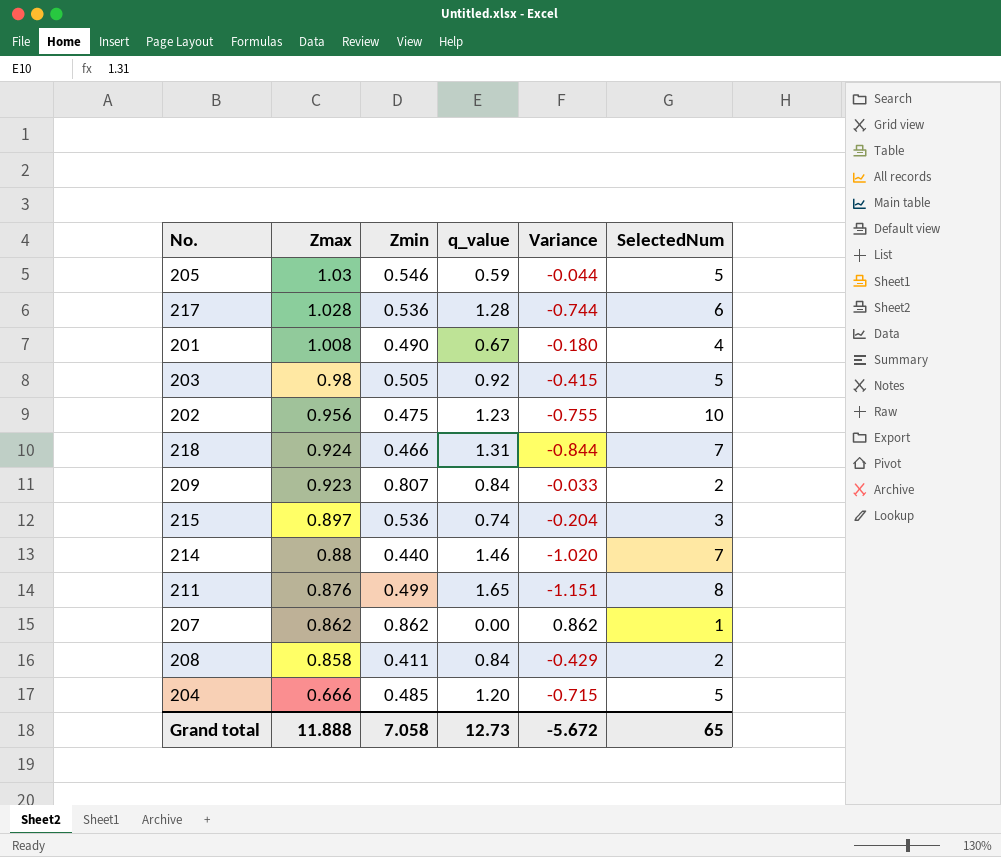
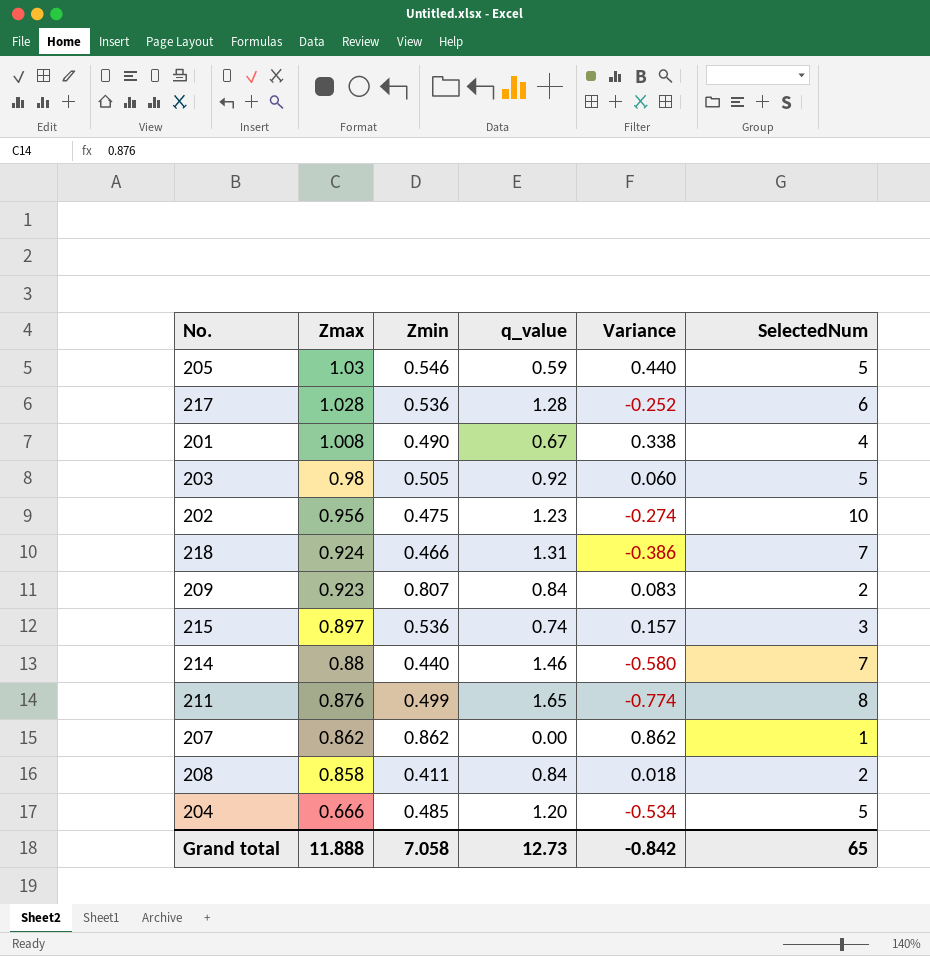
column Variance | formula: [Zmin] - [q_value] -> [Zmax] - [q_value]
Grand total | Variance: -5.672 -> -0.842

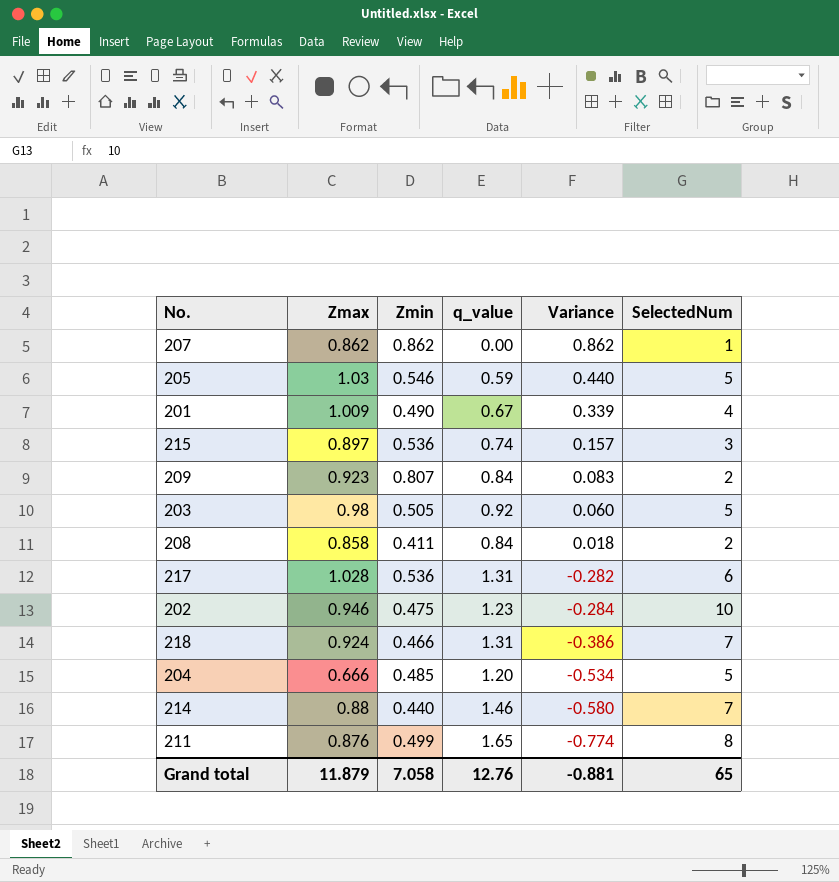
row order: Zmax descending -> Variance descending
201 | Zmax: 1.008 -> 1.009
201 | Variance: 0.338 -> 0.339
217 | q_value: 1.28 -> 1.31
217 | Variance: -0.252 -> -0.282
202 | Zmax: 0.956 -> 0.946
202 | Variance: -0.274 -> -0.284
Grand total | Zmax: 11.888 -> 11.879
Grand total | q_value: 12.73 -> 12.76
Grand total | Variance: -0.842 -> -0.881

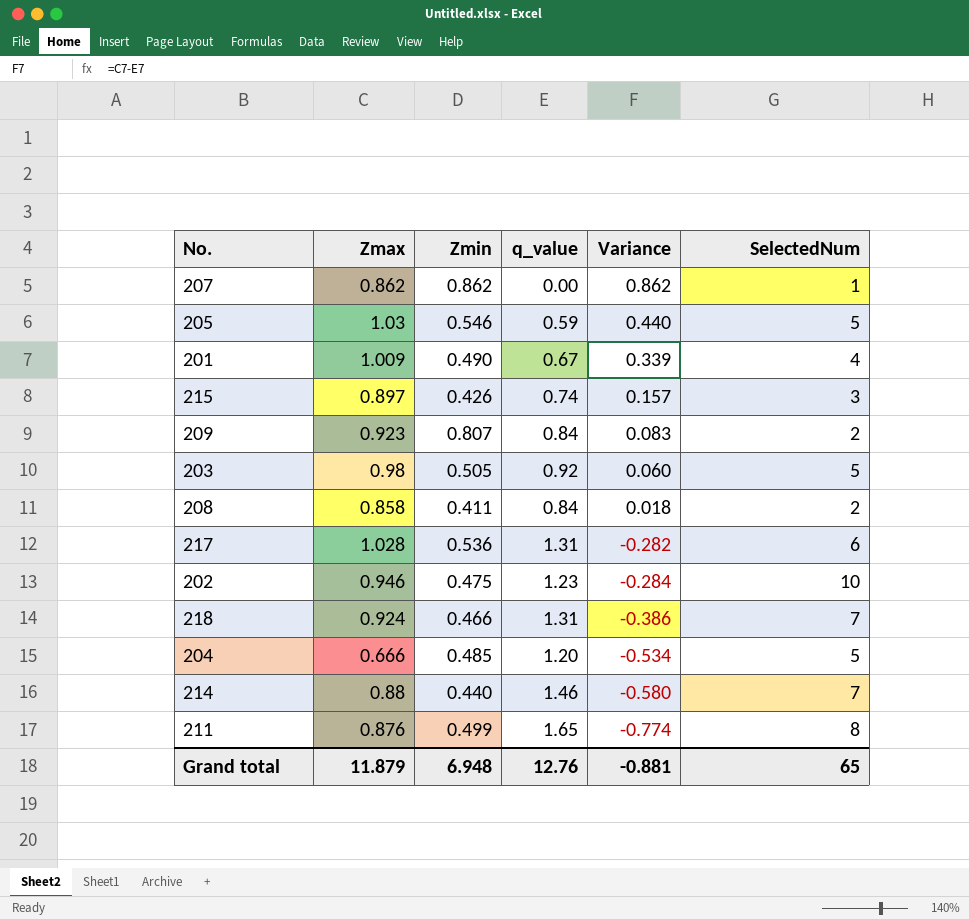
215 | Zmin: 0.536 -> 0.426
Grand total | Zmin: 7.058 -> 6.948

